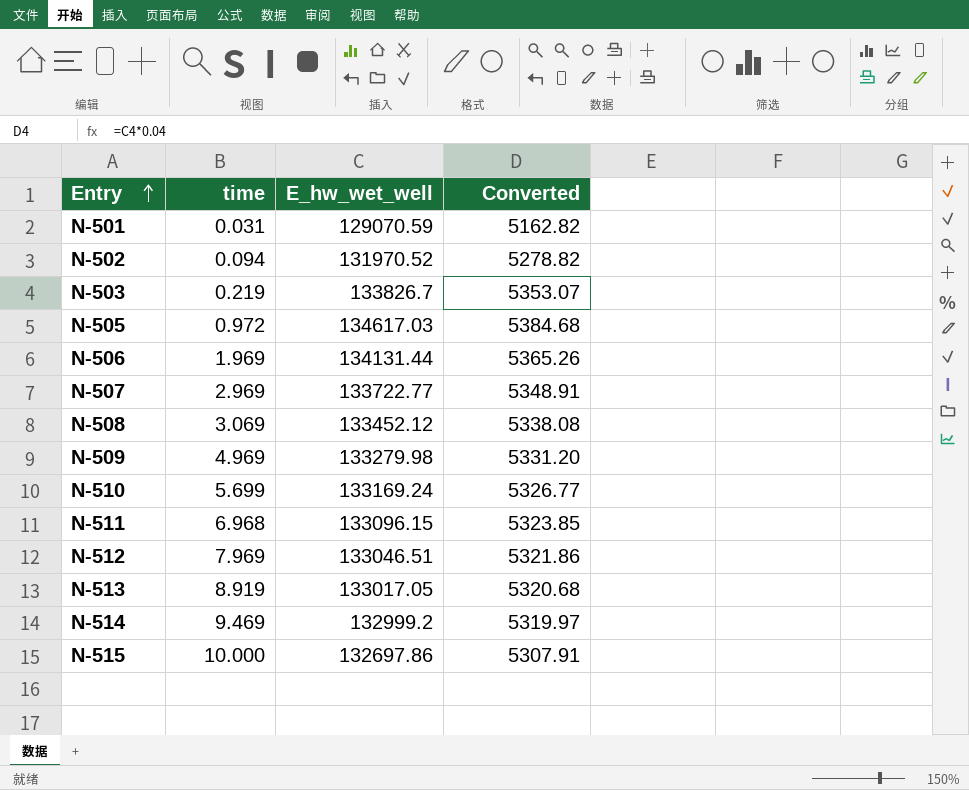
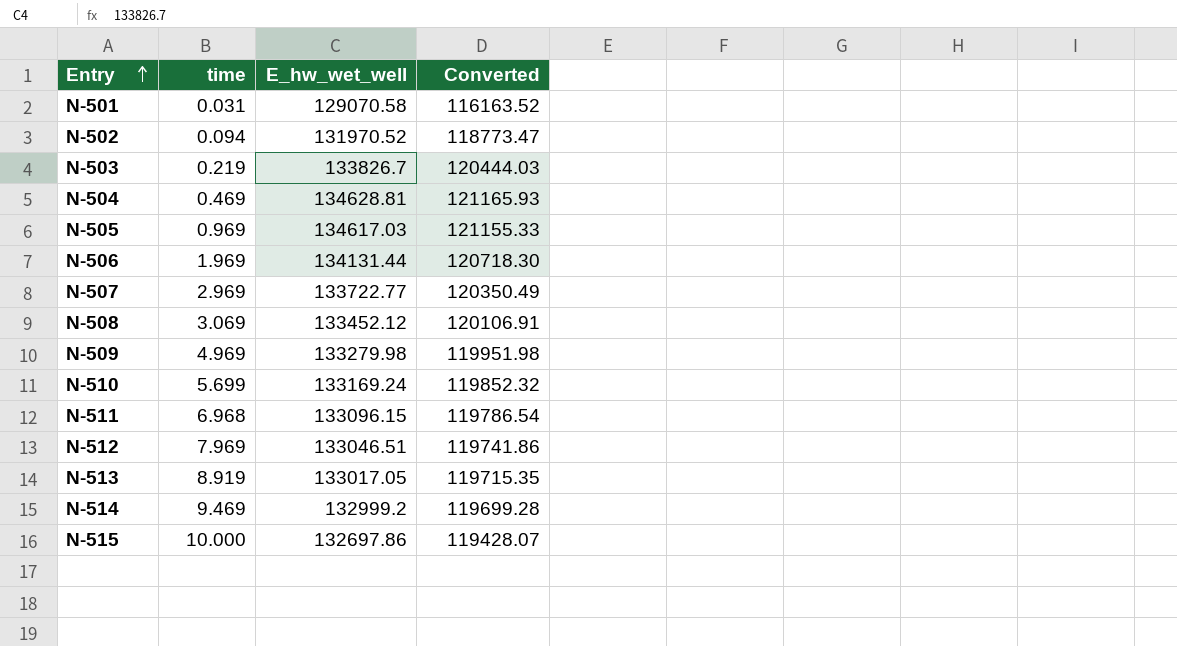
column Converted | formula: [E_hw_wet_well] * 0.04 -> [E_hw_wet_well] * 0.9
N-501 | E_hw_wet_well: 129070.59 -> 129070.58
row N-504: none -> 0.469 | 134628.81 | 121165.93
N-505 | time: 0.972 -> 0.969

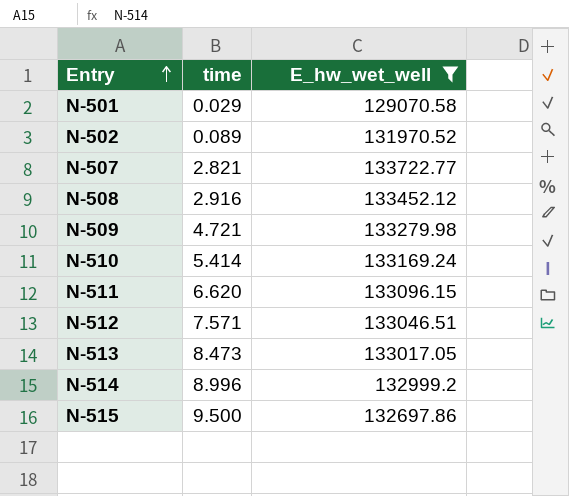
filter: none -> E_hw_wet_well <= 133722.77
column Converted | formula: [E_hw_wet_well] * 0.9 -> none
N-501 | time: 0.031 -> 0.029
N-502 | time: 0.094 -> 0.089
N-507 | time: 2.969 -> 2.821
N-508 | time: 3.069 -> 2.916
N-509 | time: 4.969 -> 4.721
N-510 | time: 5.699 -> 5.414
N-511 | time: 6.968 -> 6.620
N-512 | time: 7.969 -> 7.571
N-513 | time: 8.919 -> 8.473
N-514 | time: 9.469 -> 8.996
N-515 | time: 10.000 -> 9.500

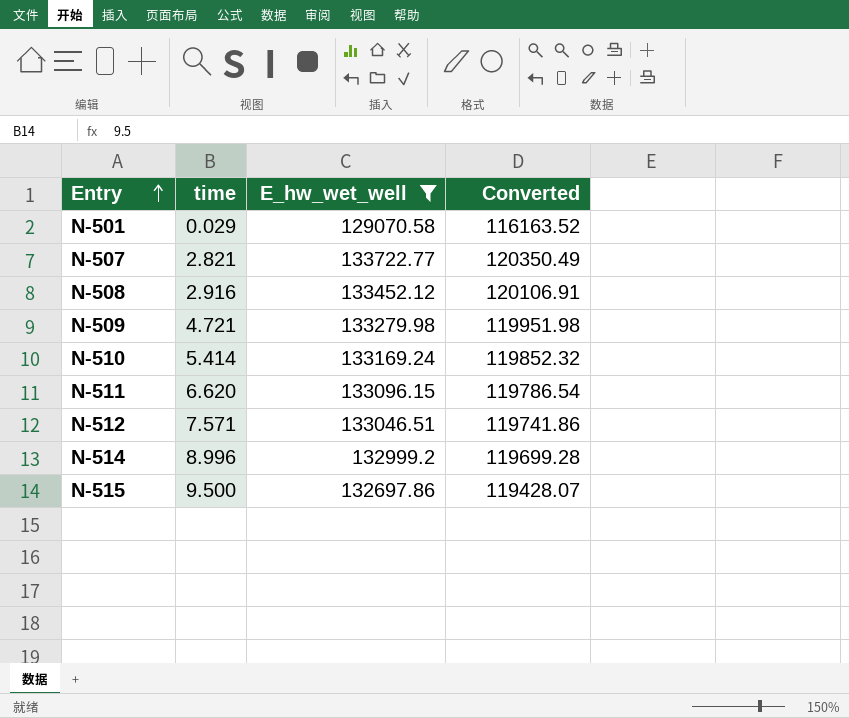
column Converted | formula: none -> [E_hw_wet_well] * 0.9
row N-502: 0.089 | 131970.52 -> none
row N-513: 8.473 | 133017.05 -> none

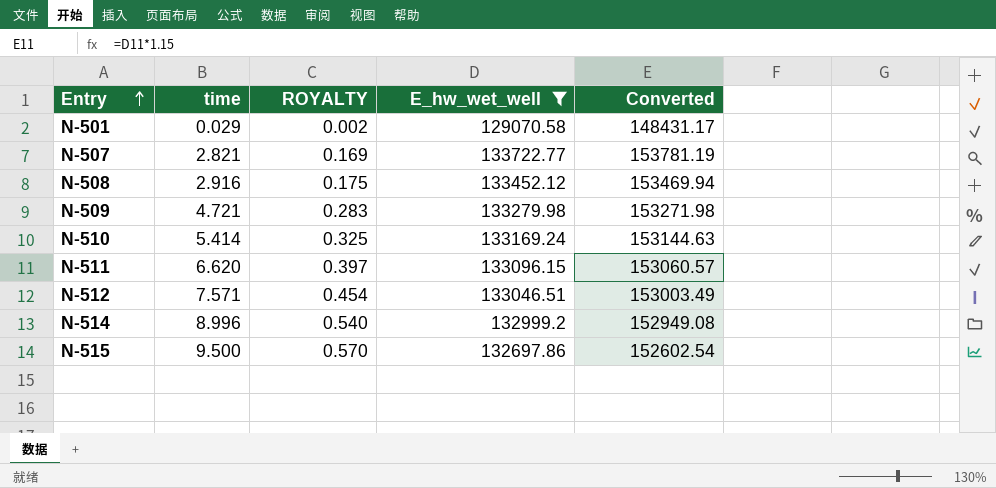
column ROYALTY | formula: none -> [time] * 0.06
column Converted | formula: [E_hw_wet_well] * 0.9 -> [E_hw_wet_well] * 1.15

